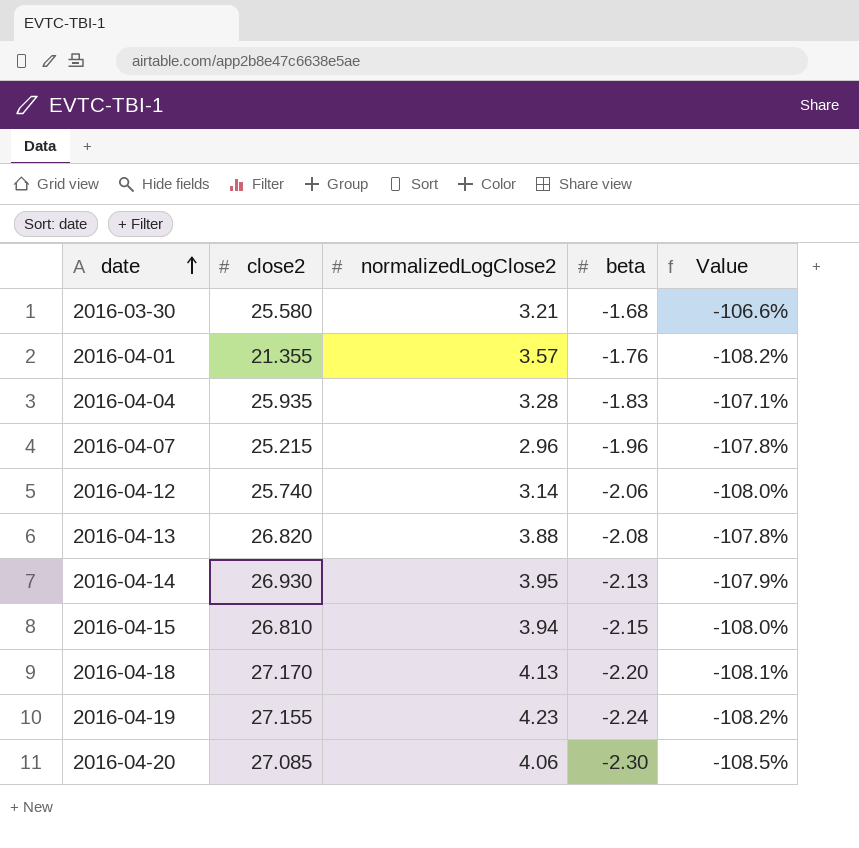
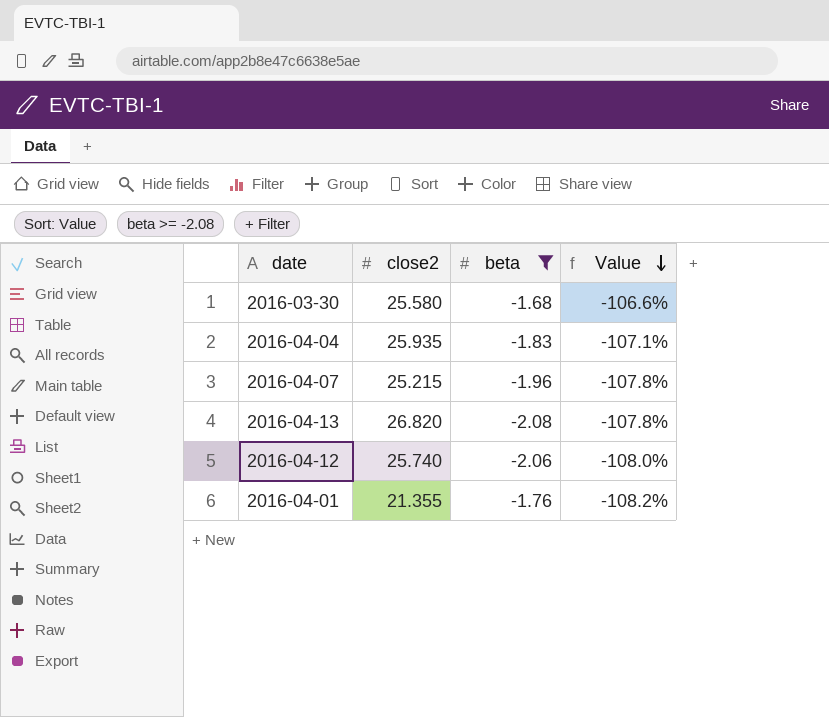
filter: none -> beta >= -2.08
row order: date ascending -> Value descending
column normalizedLogClose2 | position: 3 -> none

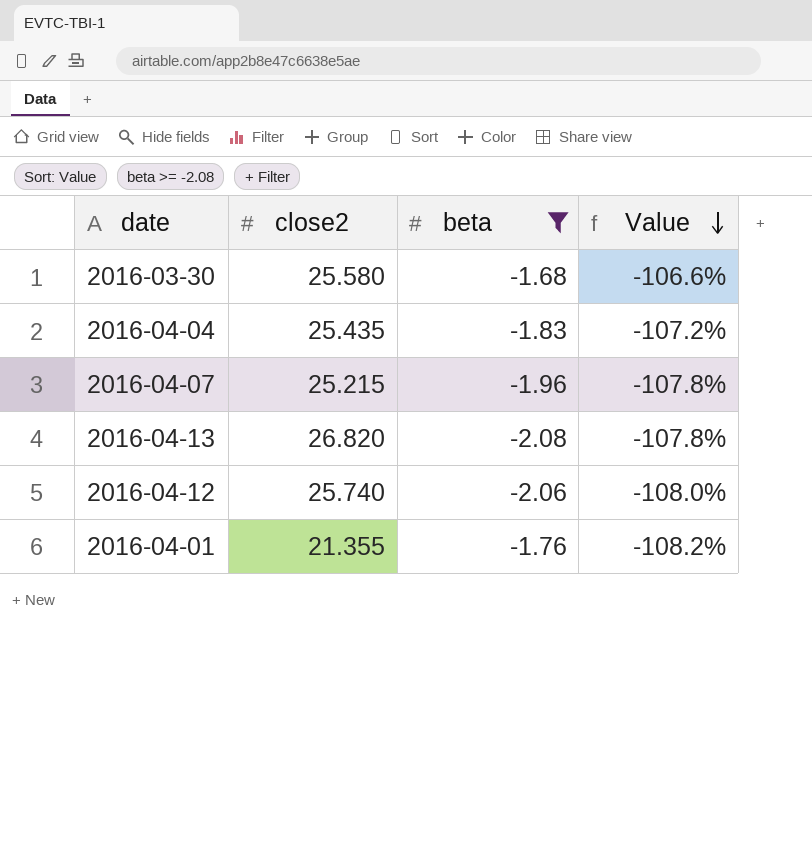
2016-04-04 | close2: 25.935 -> 25.435
2016-04-04 | Value: -107.1% -> -107.2%

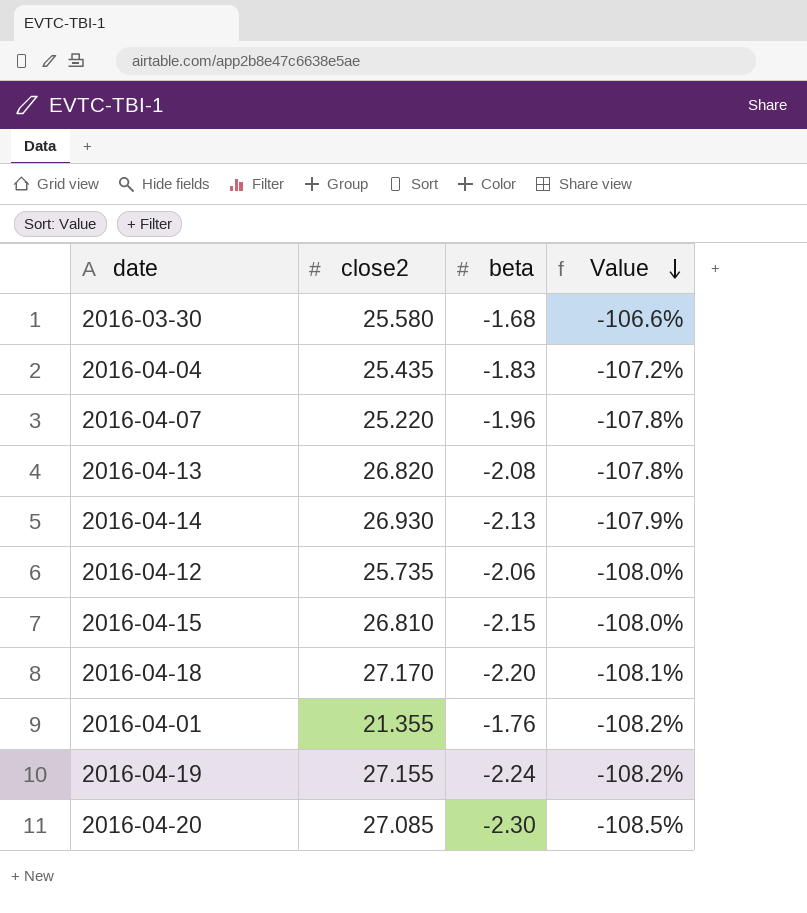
filter: beta >= -2.08 -> none
2016-04-07 | close2: 25.215 -> 25.220
2016-04-12 | close2: 25.740 -> 25.735

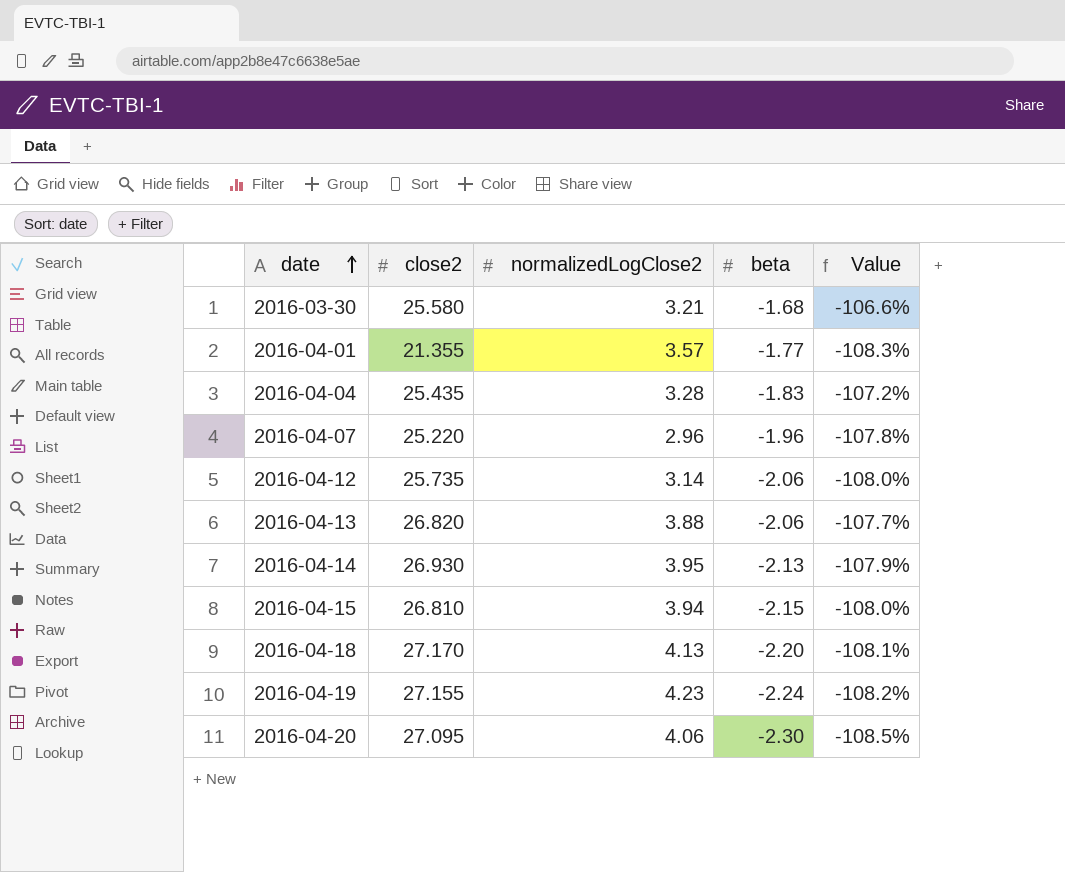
row order: Value descending -> date ascending
column normalizedLogClose2 | position: none -> 3
2016-04-01 | beta: -1.76 -> -1.77
2016-04-01 | Value: -108.2% -> -108.3%
2016-04-13 | beta: -2.08 -> -2.06
2016-04-13 | Value: -107.8% -> -107.7%
2016-04-20 | close2: 27.085 -> 27.095

